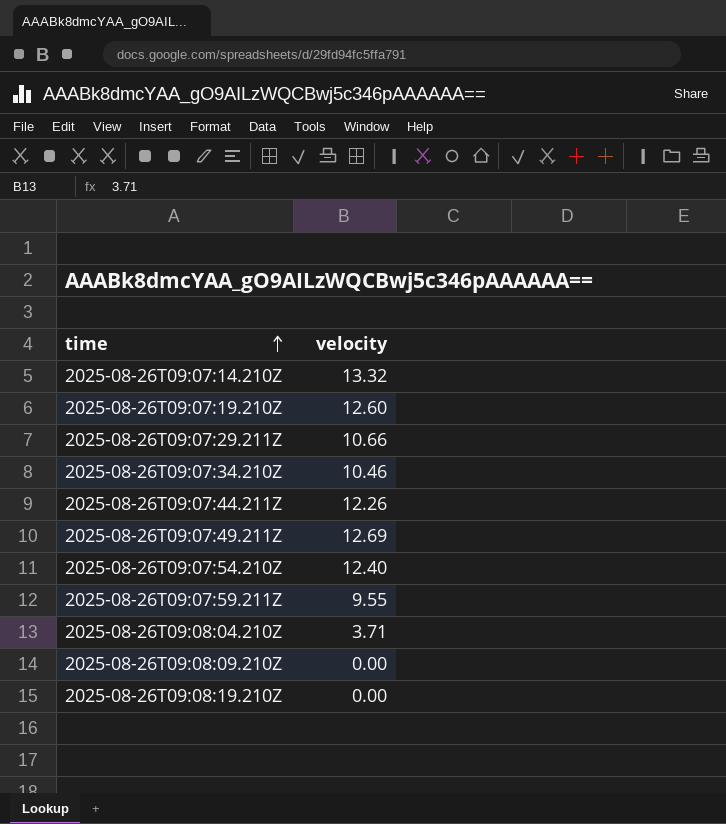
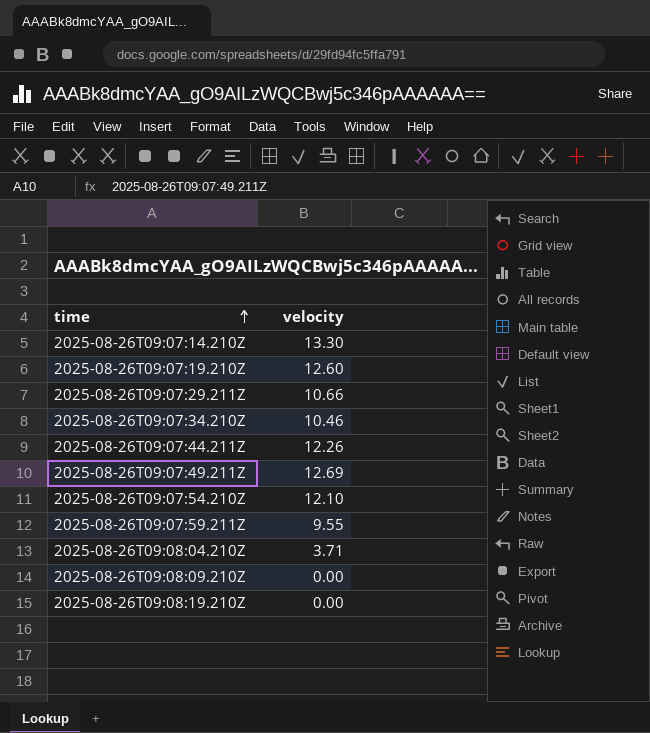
2025-08-26T09:07:14.210Z | velocity: 13.32 -> 13.30
2025-08-26T09:07:54.210Z | velocity: 12.40 -> 12.10

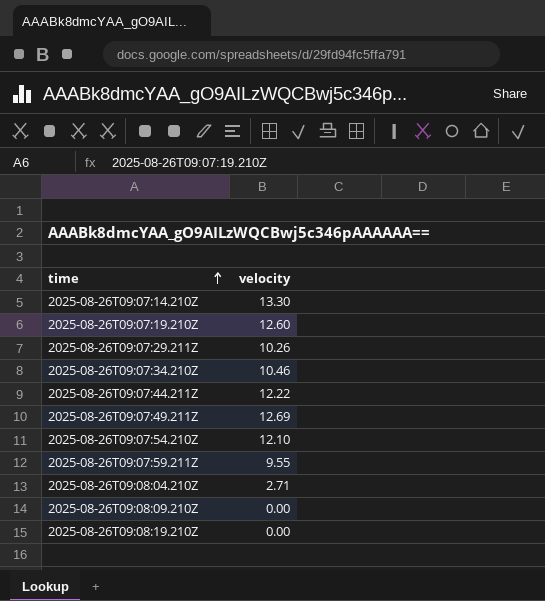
2025-08-26T09:07:29.211Z | velocity: 10.66 -> 10.26
2025-08-26T09:07:44.211Z | velocity: 12.26 -> 12.22
2025-08-26T09:08:04.210Z | velocity: 3.71 -> 2.71

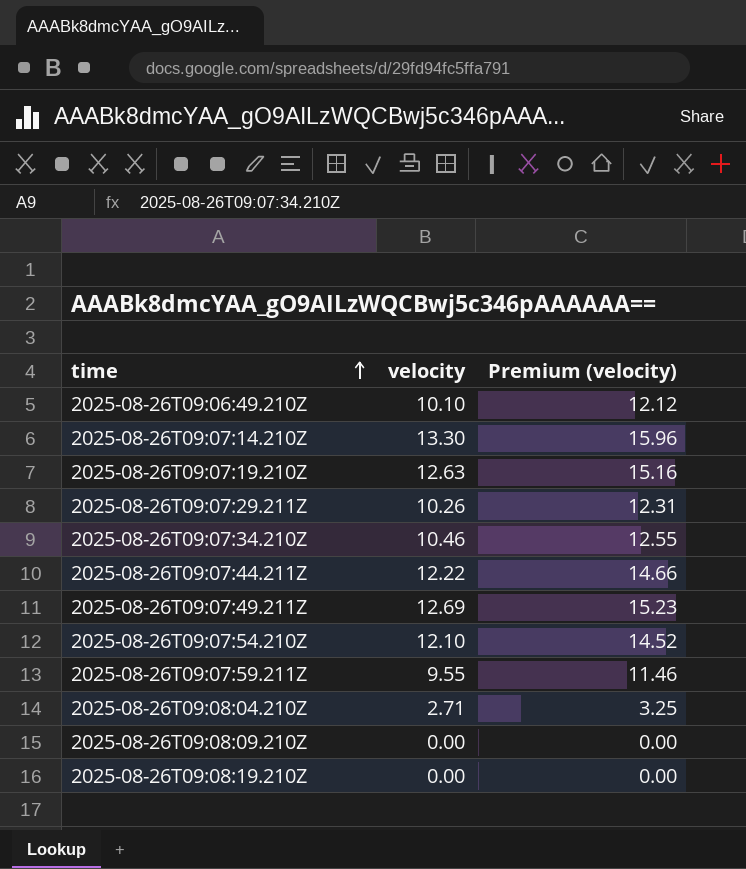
column Premium (velocity) | formula: none -> [velocity] * 1.2
row 2025-08-26T09:06:49.210Z: none -> 10.10 | 12.12
2025-08-26T09:07:19.210Z | velocity: 12.60 -> 12.63

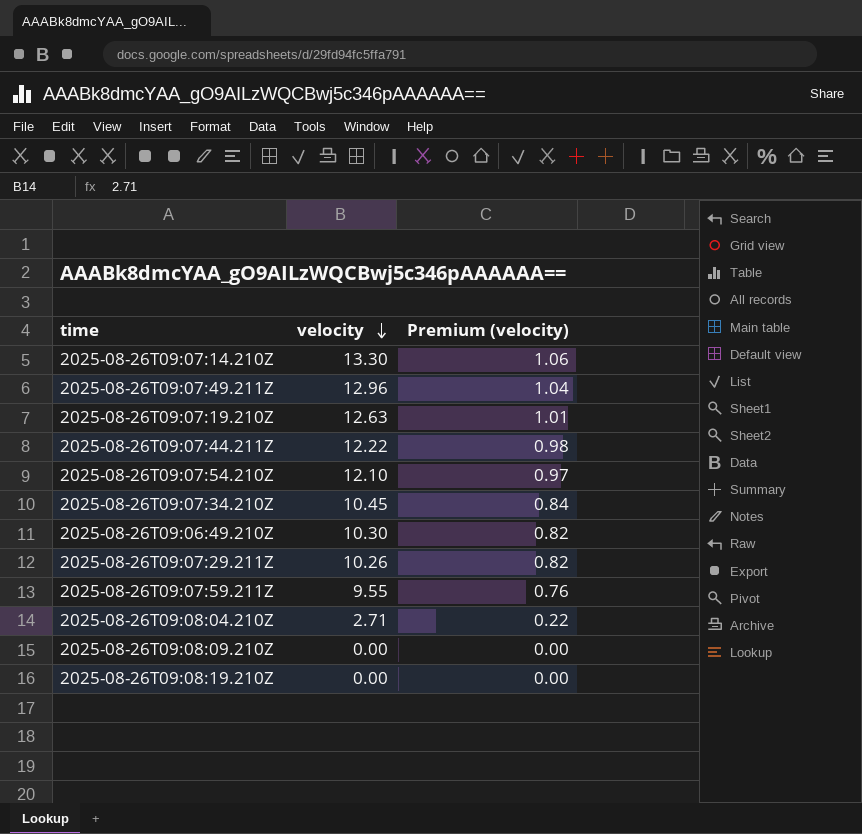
row order: time ascending -> velocity descending
column Premium (velocity) | formula: [velocity] * 1.2 -> [velocity] * 0.08
2025-08-26T09:07:49.211Z | velocity: 12.69 -> 12.96
2025-08-26T09:07:34.210Z | velocity: 10.46 -> 10.45
2025-08-26T09:06:49.210Z | velocity: 10.10 -> 10.30

